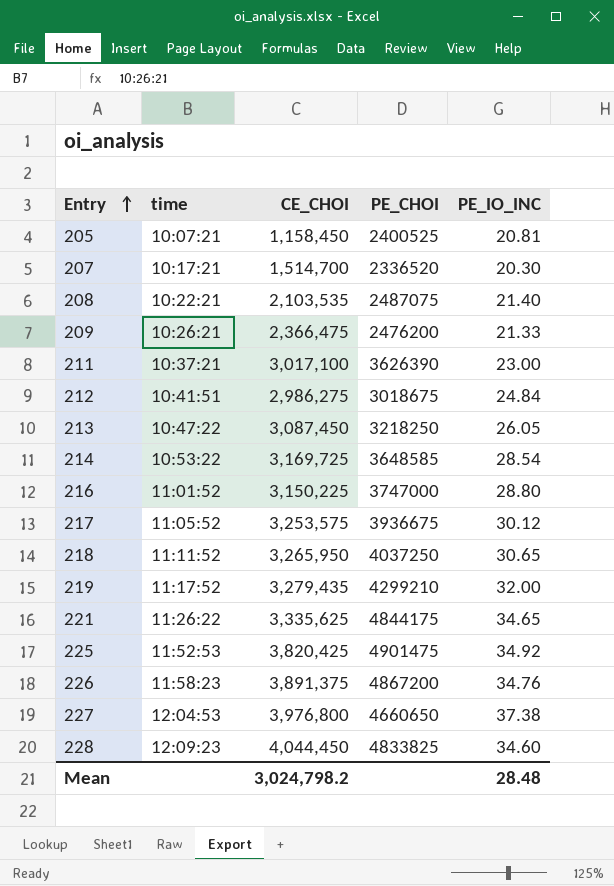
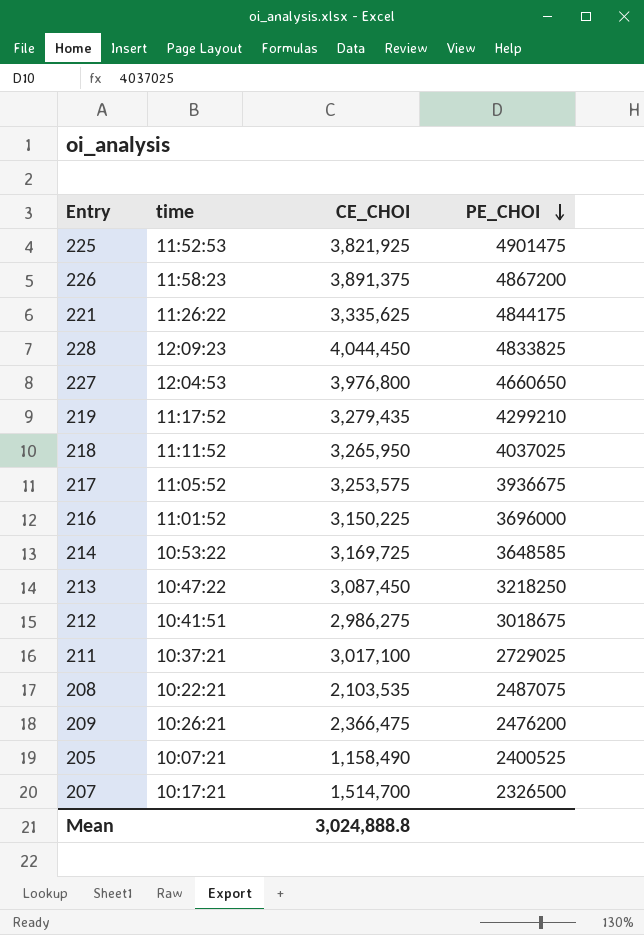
row order: Entry ascending -> PE_CHOI descending
column PE_IO_INC | position: 5 -> none
225 | CE_CHOI: 3,820,425 -> 3,821,925
218 | PE_CHOI: 4037250 -> 4037025
216 | PE_CHOI: 3747000 -> 3696000
211 | PE_CHOI: 3626390 -> 2729025
205 | CE_CHOI: 1,158,450 -> 1,158,490
207 | PE_CHOI: 2336520 -> 2326500
Mean | CE_CHOI: 3,024,798.2 -> 3,024,888.8

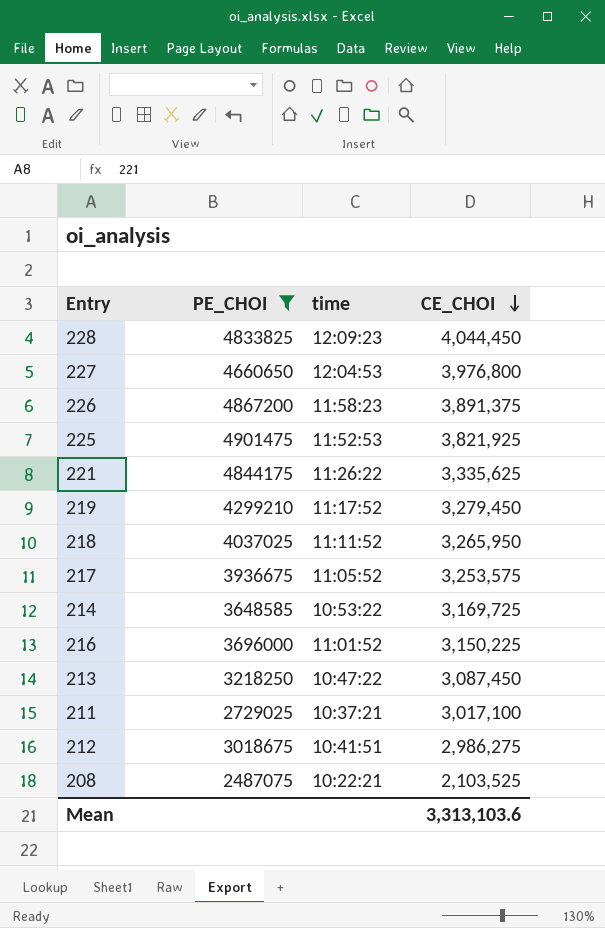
filter: none -> PE_CHOI >= 2487075
row order: PE_CHOI descending -> CE_CHOI descending
column PE_CHOI | position: 4 -> 2
219 | CE_CHOI: 3,279,435 -> 3,279,450
208 | CE_CHOI: 2,103,535 -> 2,103,525
Mean | CE_CHOI: 3,024,888.8 -> 3,313,103.6

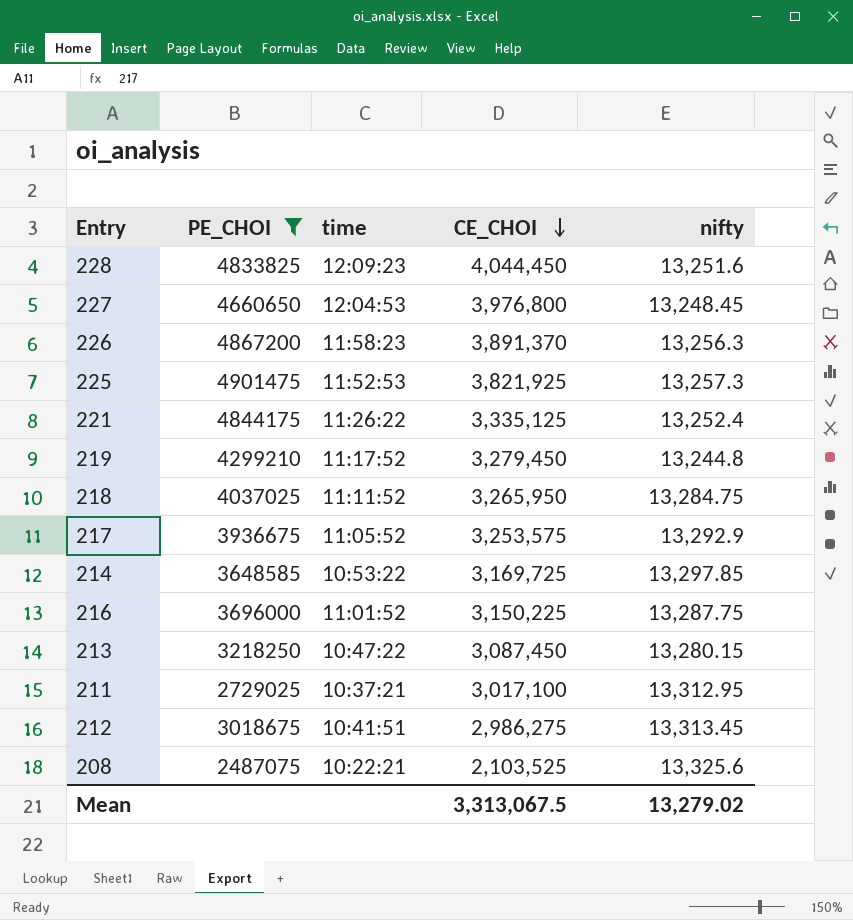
column nifty | position: none -> 5
226 | CE_CHOI: 3,891,375 -> 3,891,370
221 | CE_CHOI: 3,335,625 -> 3,335,125
Mean | CE_CHOI: 3,313,103.6 -> 3,313,067.5

